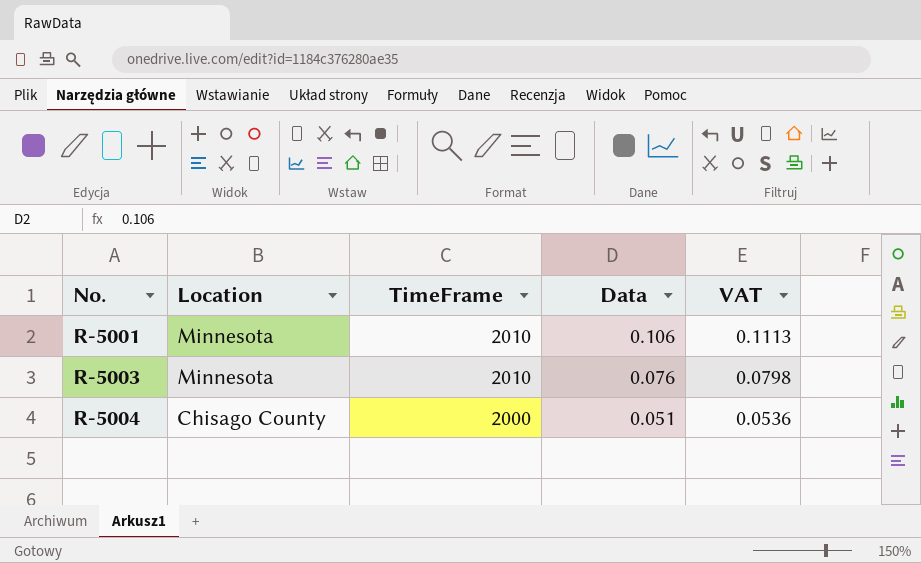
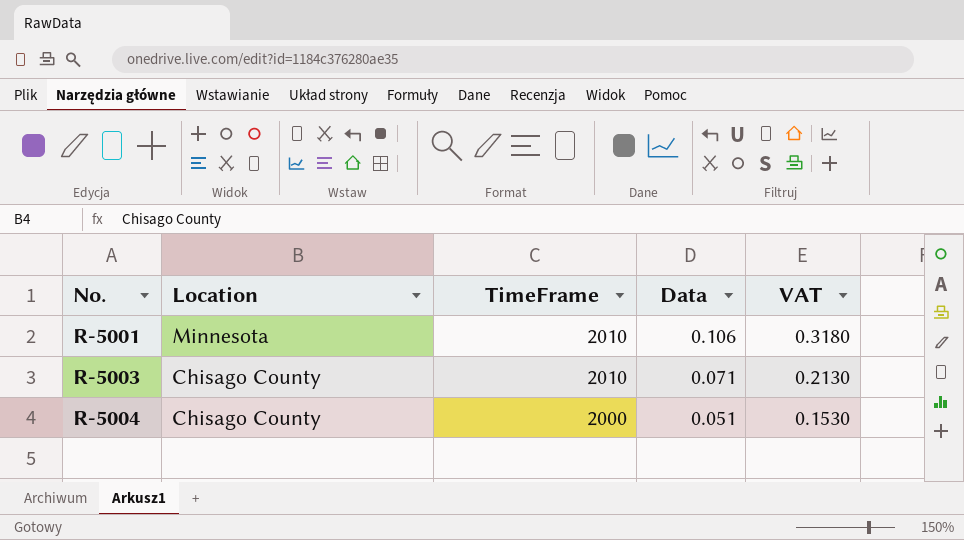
column VAT | formula: [Data] * 1.05 -> [Data] * 3
R-5003 | Location: Minnesota -> Chisago County
R-5003 | Data: 0.076 -> 0.071

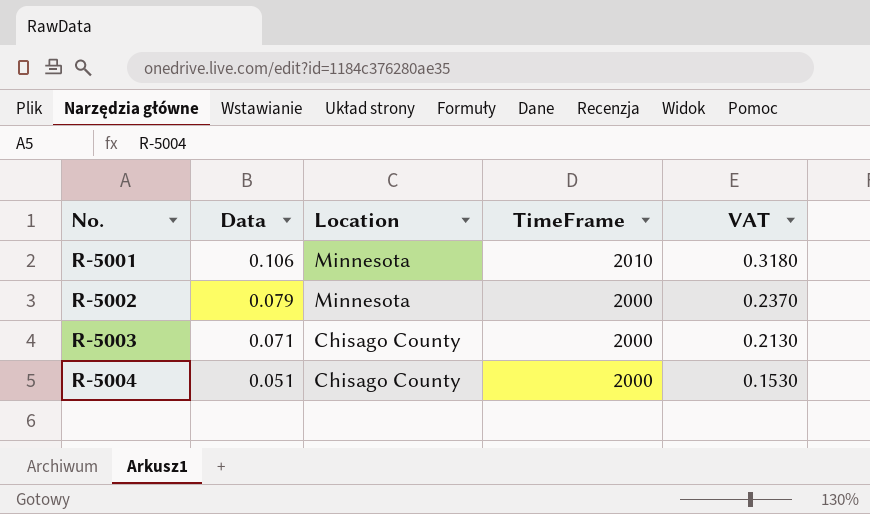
column Data | position: 4 -> 2
row R-5002: none -> 0.079 | Minnesota | 2000 | 0.2370
R-5003 | TimeFrame: 2010 -> 2000

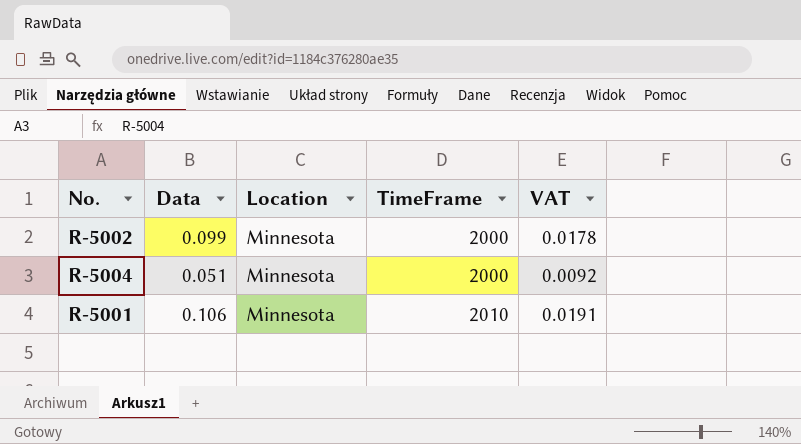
row order: No. ascending -> TimeFrame ascending
column VAT | formula: [Data] * 3 -> [Data] * 0.18
row R-5003: 0.071 | Chisago County | 2000 | 0.2130 -> none
R-5002 | Data: 0.079 -> 0.099
R-5004 | Location: Chisago County -> Minnesota

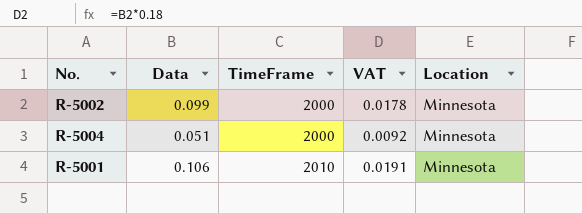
column Location | position: 3 -> 5

